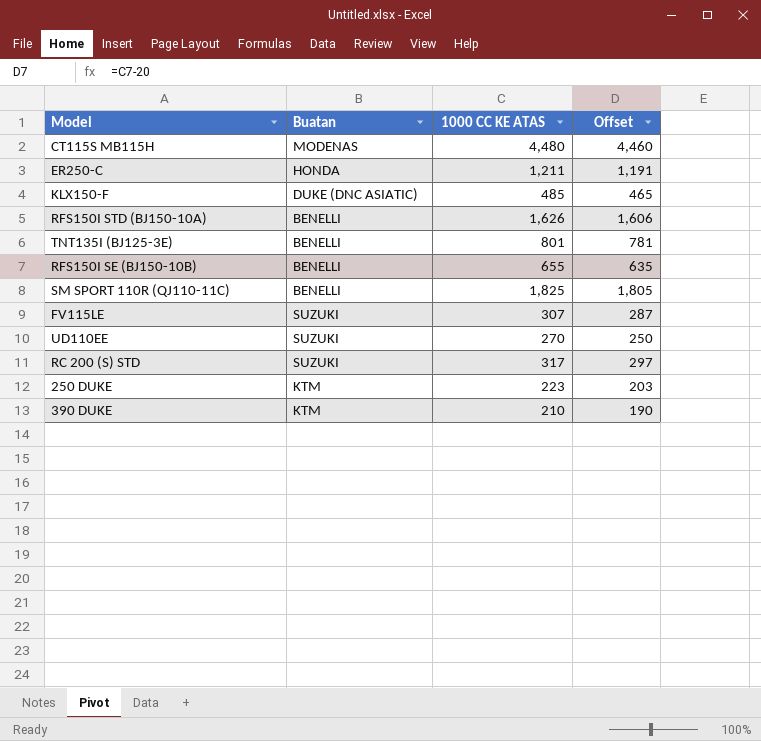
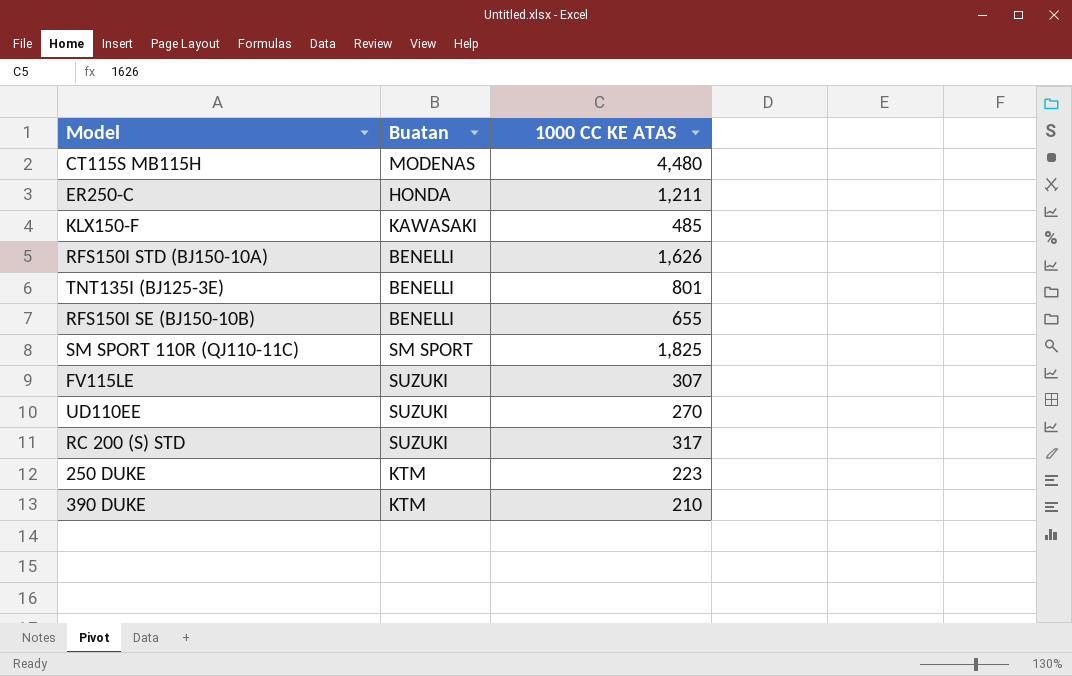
column Offset | formula: [1000 CC KE ATAS] - 20 -> none
KLX150-F | Buatan: DUKE (DNC ASIATIC) -> KAWASAKI
SM SPORT 110R (QJ110-11C) | Buatan: BENELLI -> SM SPORT

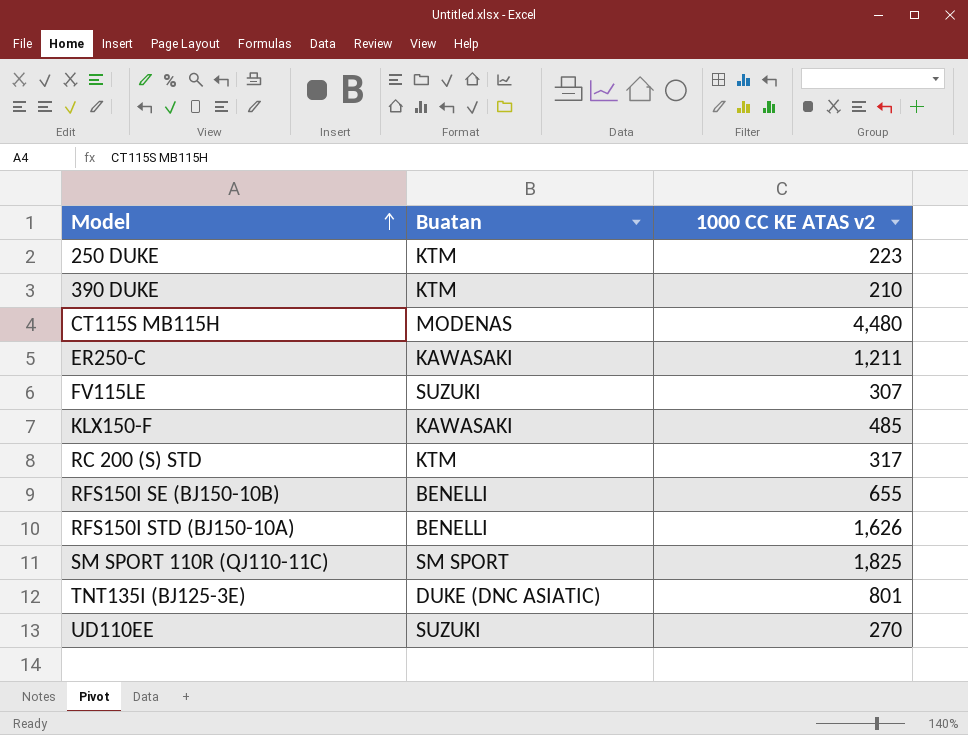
row order: none -> Model ascending
column name: 1000 CC KE ATAS -> 1000 CC KE ATAS v2
ER250-C | Buatan: HONDA -> KAWASAKI
RC 200 (S) STD | Buatan: SUZUKI -> KTM
TNT135I (BJ125-3E) | Buatan: BENELLI -> DUKE (DNC ASIATIC)

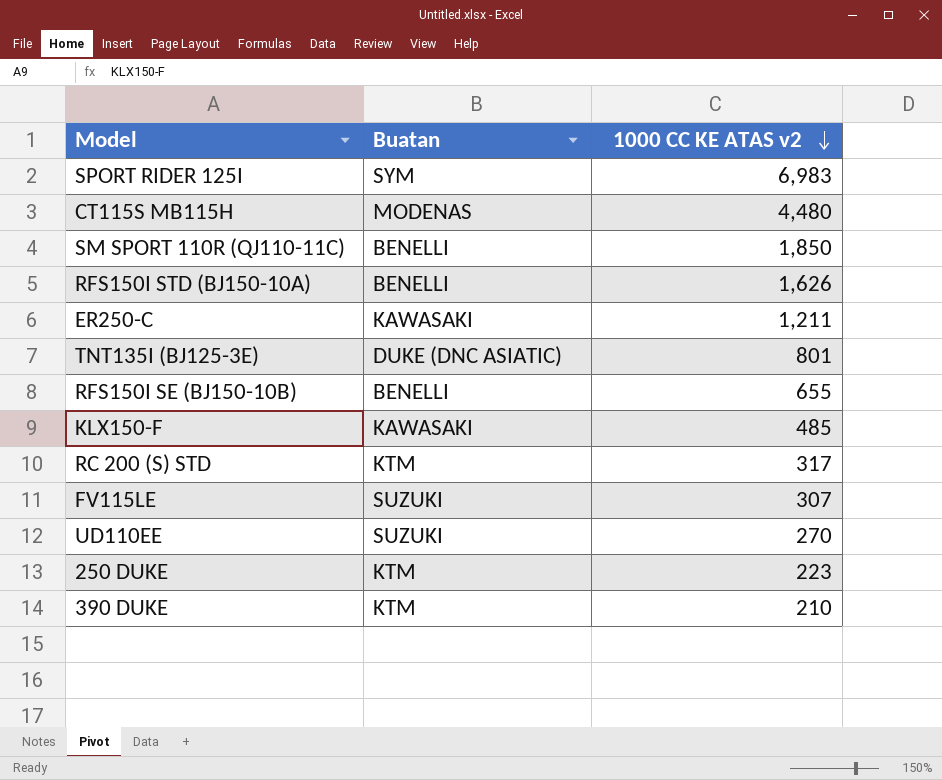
row order: Model ascending -> 1000 CC KE ATAS v2 descending
row SPORT RIDER 125I: none -> SYM | 6,983
SM SPORT 110R (QJ110-11C) | Buatan: SM SPORT -> BENELLI
SM SPORT 110R (QJ110-11C) | 1000 CC KE ATAS v2: 1,825 -> 1,850

